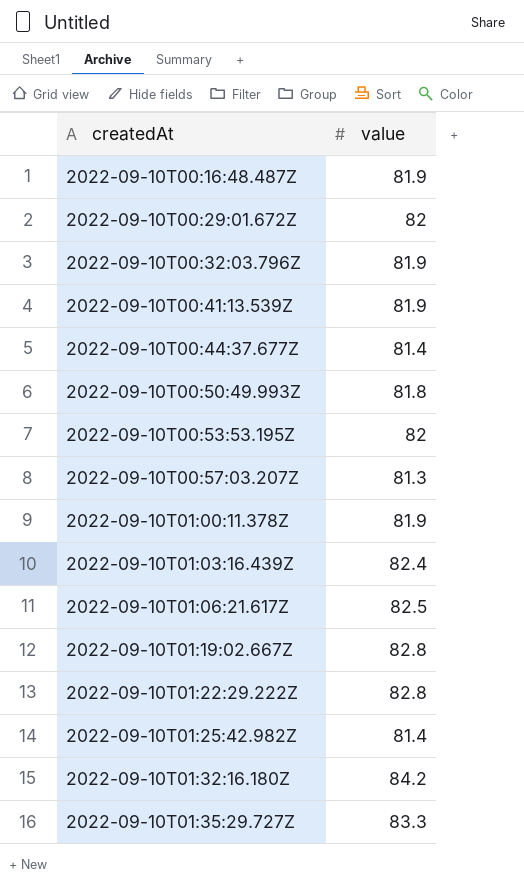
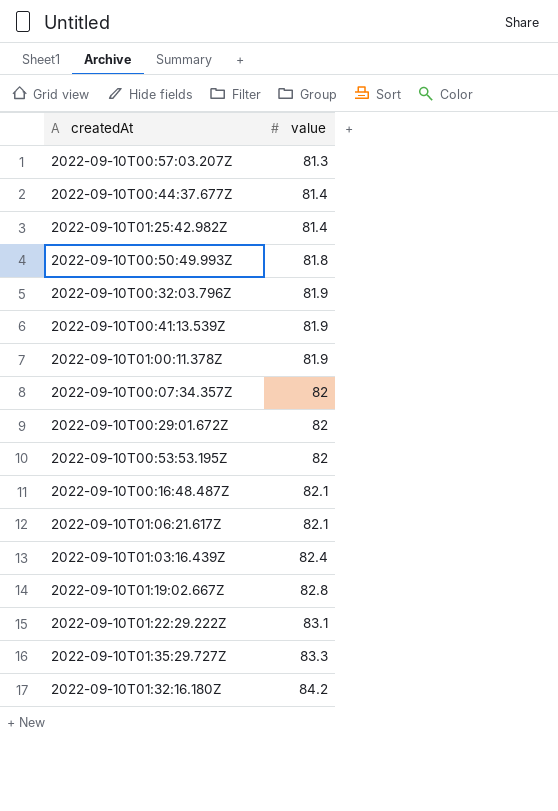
row order: createdAt ascending -> value ascending
row 2022-09-10T00:07:34.357Z: none -> 82
2022-09-10T00:16:48.487Z | value: 81.9 -> 82.1
2022-09-10T01:06:21.617Z | value: 82.5 -> 82.1
2022-09-10T01:22:29.222Z | value: 82.8 -> 83.1

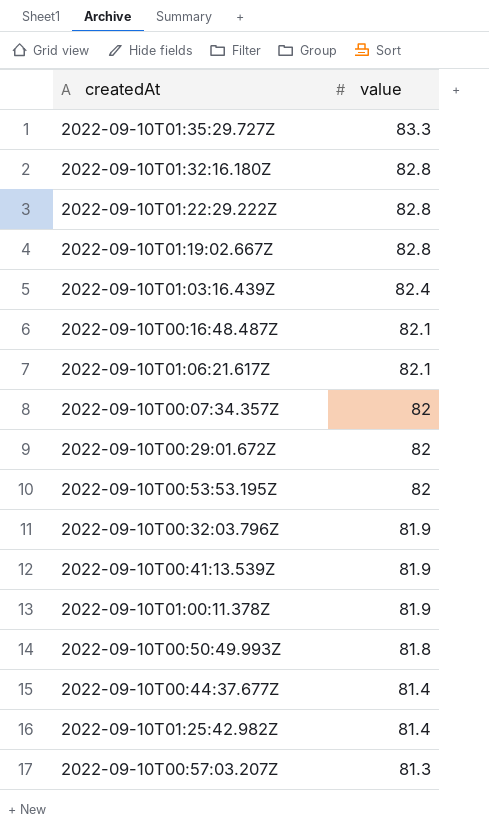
row order: value ascending -> value descending
2022-09-10T01:32:16.180Z | value: 84.2 -> 82.8
2022-09-10T01:22:29.222Z | value: 83.1 -> 82.8

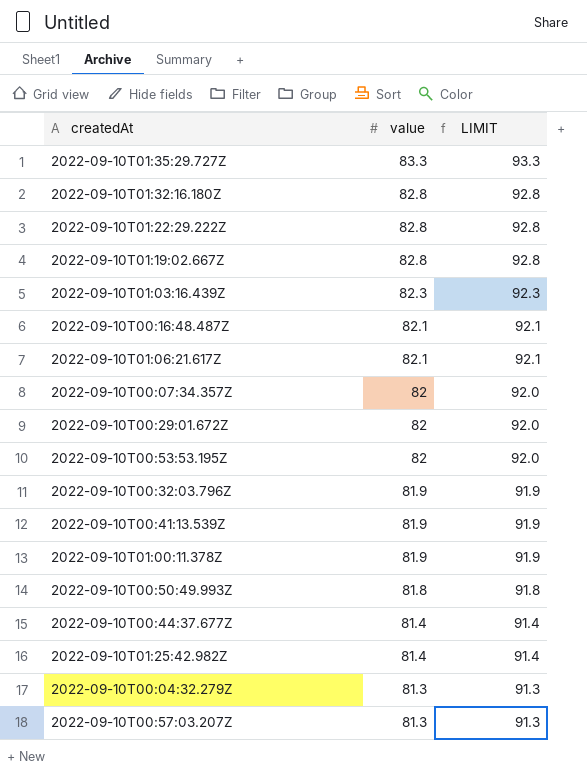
column LIMIT | formula: none -> [value] + 10
2022-09-10T01:03:16.439Z | value: 82.4 -> 82.3
row 2022-09-10T00:04:32.279Z: none -> 81.3 | 91.3

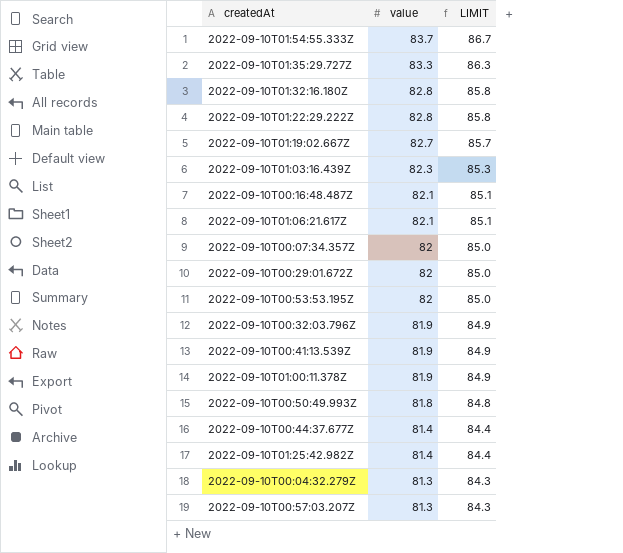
column LIMIT | formula: [value] + 10 -> [value] + 3
row 2022-09-10T01:54:55.333Z: none -> 83.7 | 86.7
2022-09-10T01:19:02.667Z | value: 82.8 -> 82.7

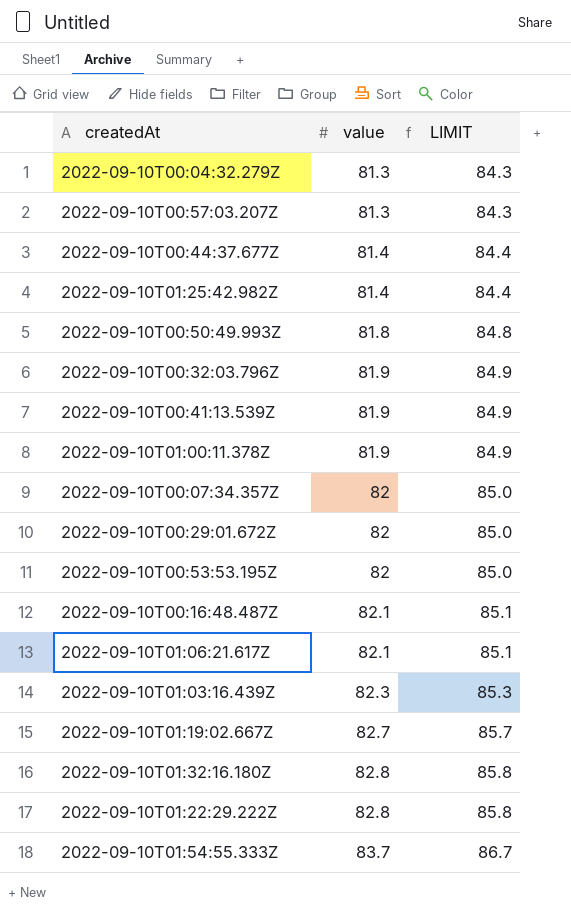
row order: value descending -> value ascending
row 2022-09-10T01:35:29.727Z: 83.3 | 86.3 -> none

